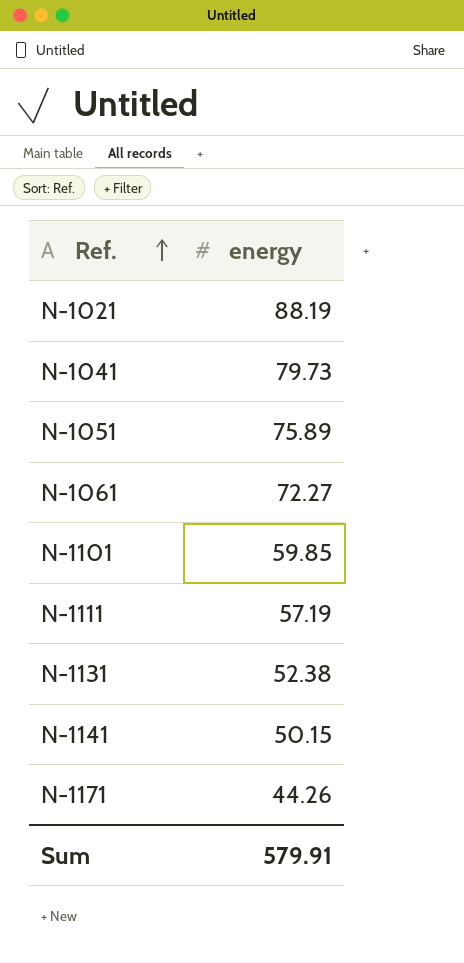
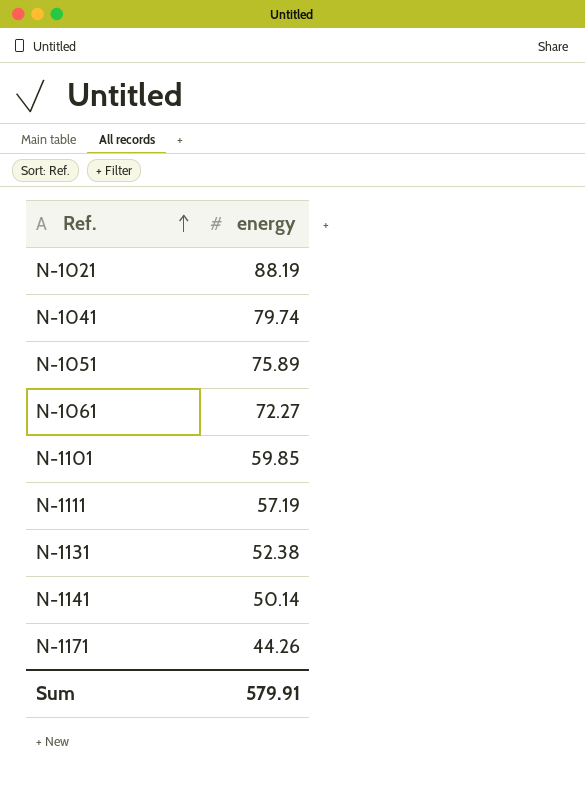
N-1041 | energy: 79.73 -> 79.74
N-1141 | energy: 50.15 -> 50.14

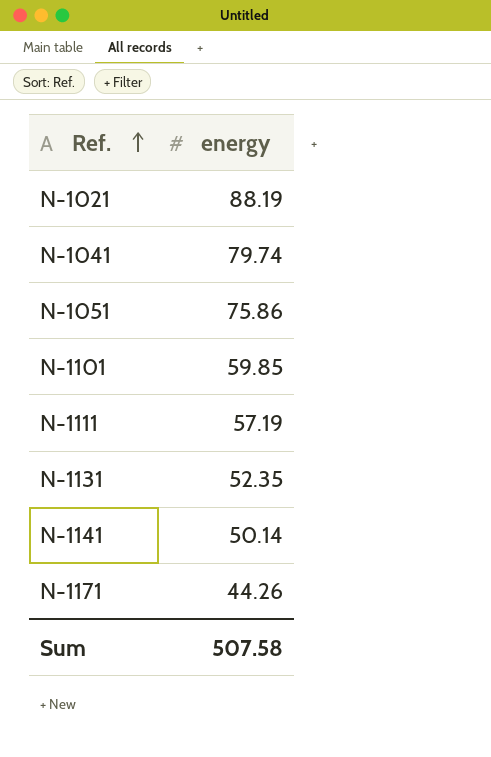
row N-1061: 72.27 -> none
N-1051 | energy: 75.89 -> 75.86
N-1131 | energy: 52.38 -> 52.35
Sum | energy: 579.91 -> 507.58

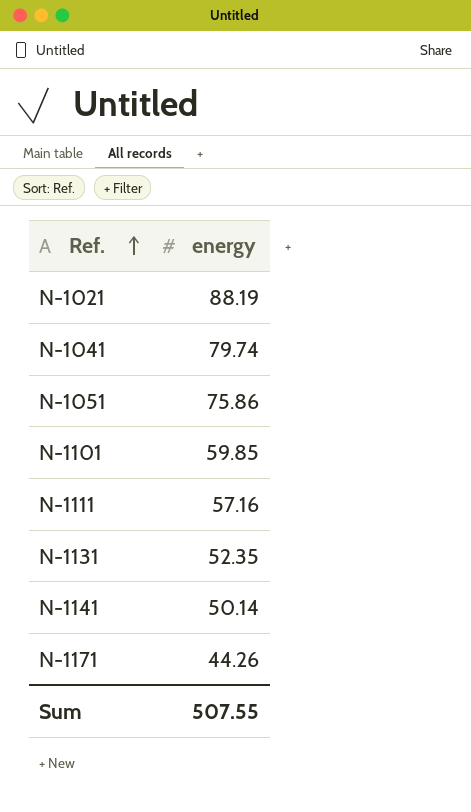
N-1111 | energy: 57.19 -> 57.16
Sum | energy: 507.58 -> 507.55

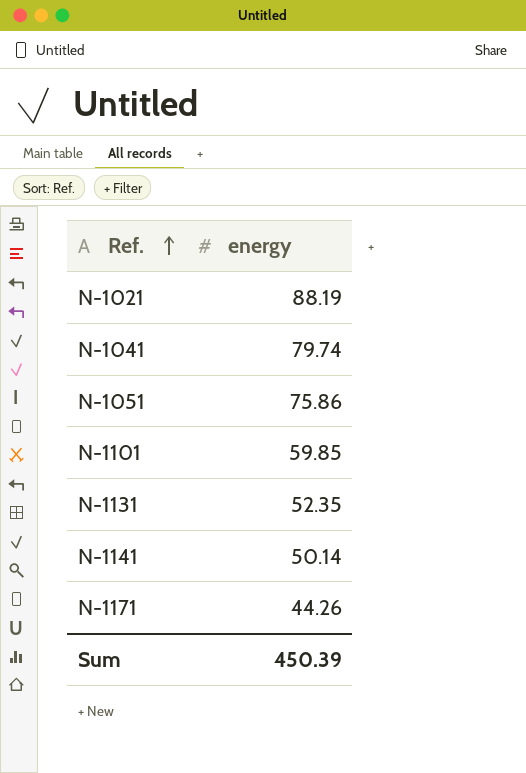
row N-1111: 57.16 -> none
Sum | energy: 507.55 -> 450.39

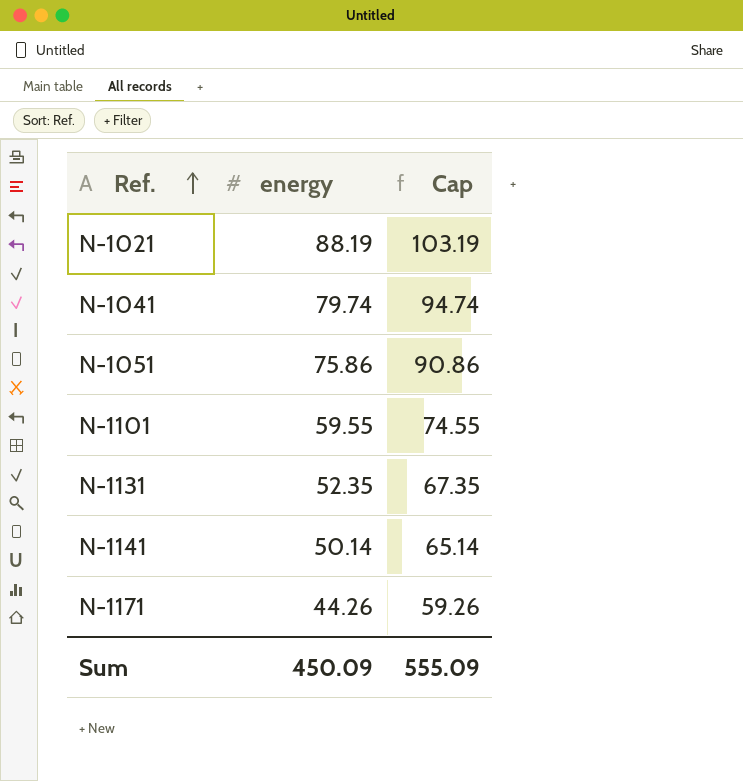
column Cap | formula: none -> [energy] + 15
N-1101 | energy: 59.85 -> 59.55
Sum | energy: 450.39 -> 450.09

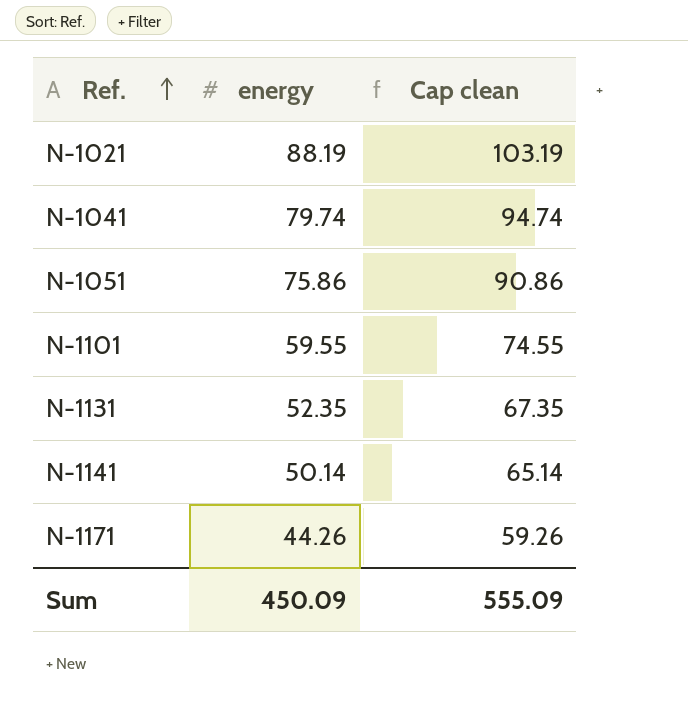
column name: Cap -> Cap clean

